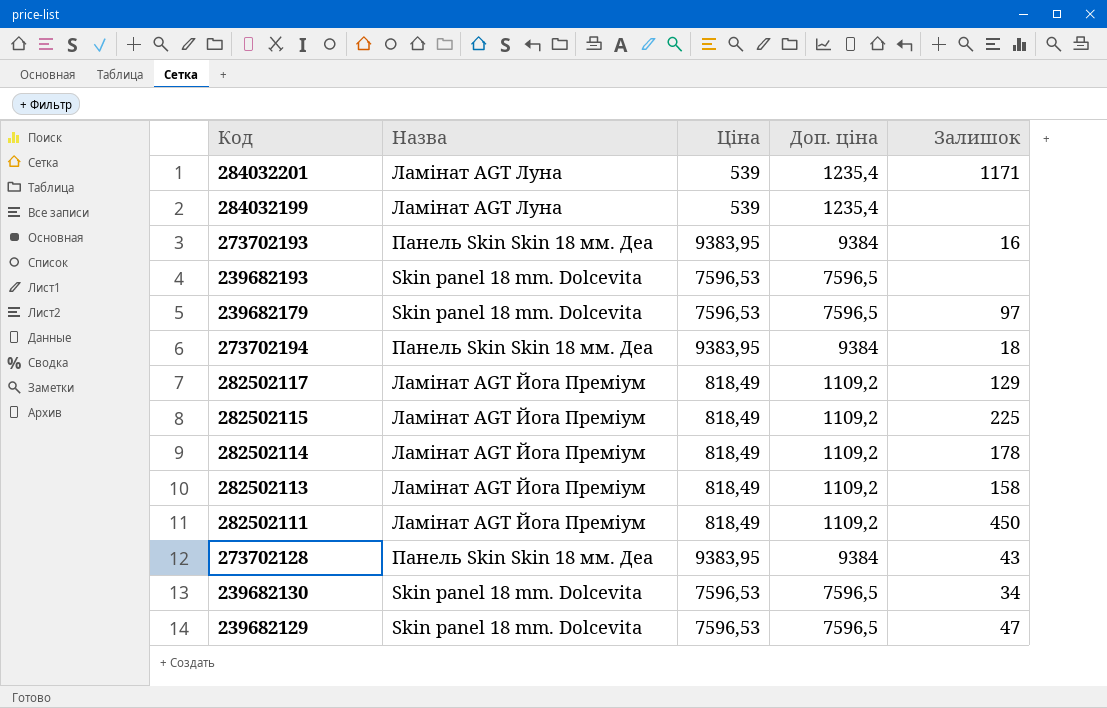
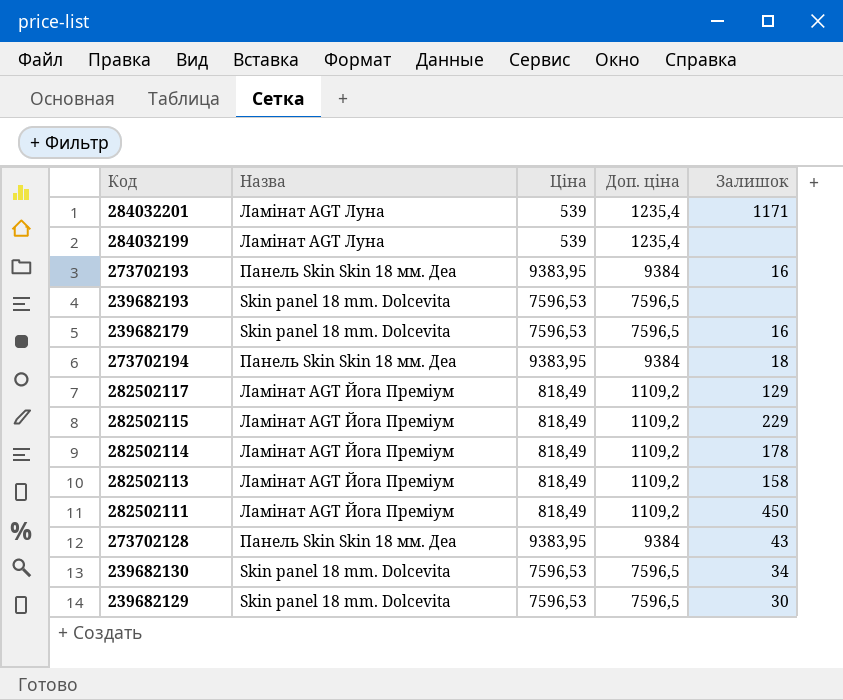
239682179 | Залишок: 97 -> 16
282502115 | Залишок: 225 -> 229
239682129 | Залишок: 47 -> 30

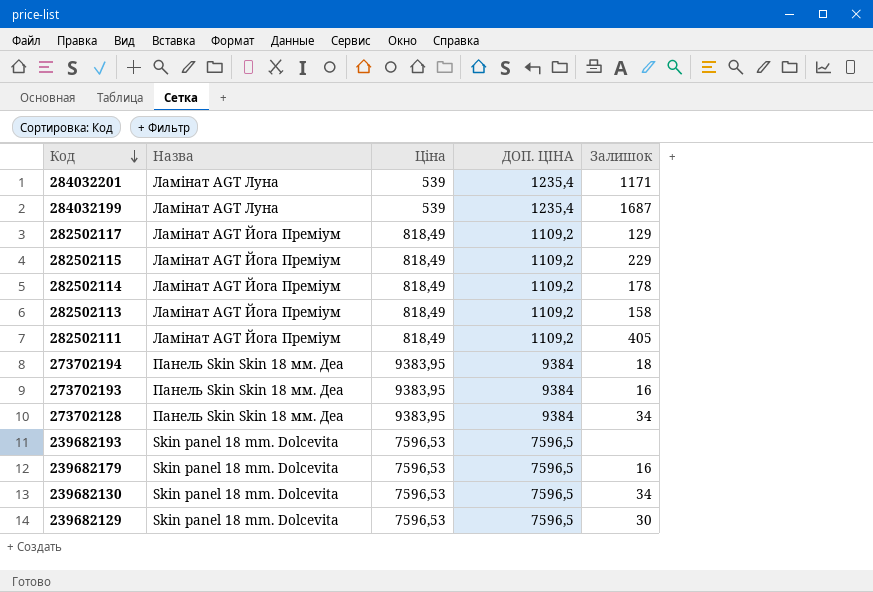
row order: none -> Код descending
column name: Доп. ціна -> ДОП. ЦІНА
284032199 | Залишок: none -> 1687
282502111 | Залишок: 450 -> 405
273702128 | Залишок: 43 -> 34

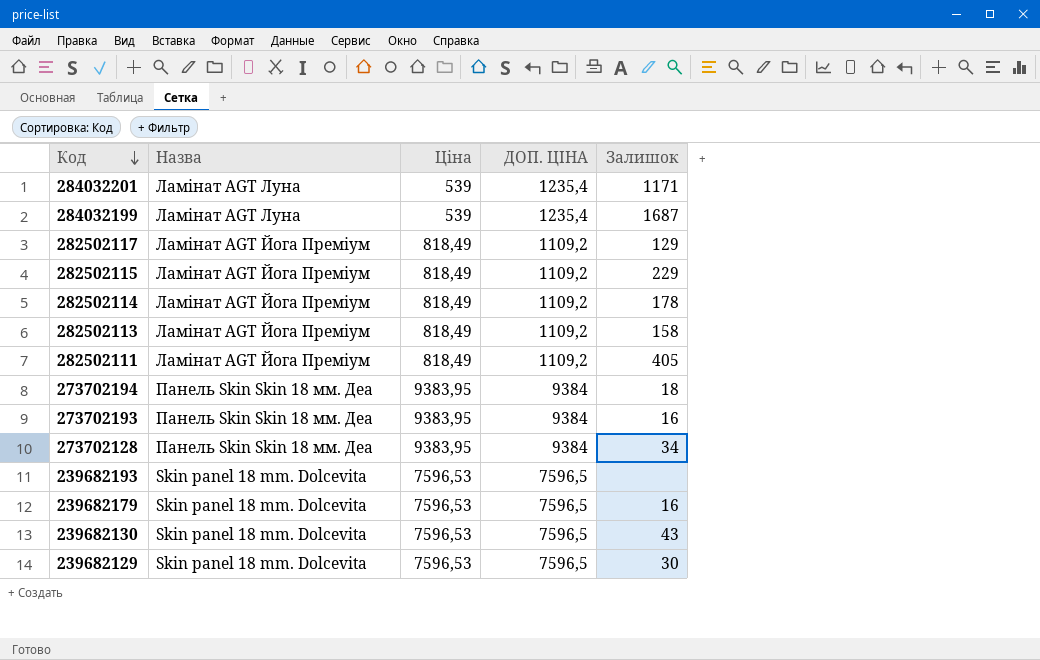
239682130 | Залишок: 34 -> 43

